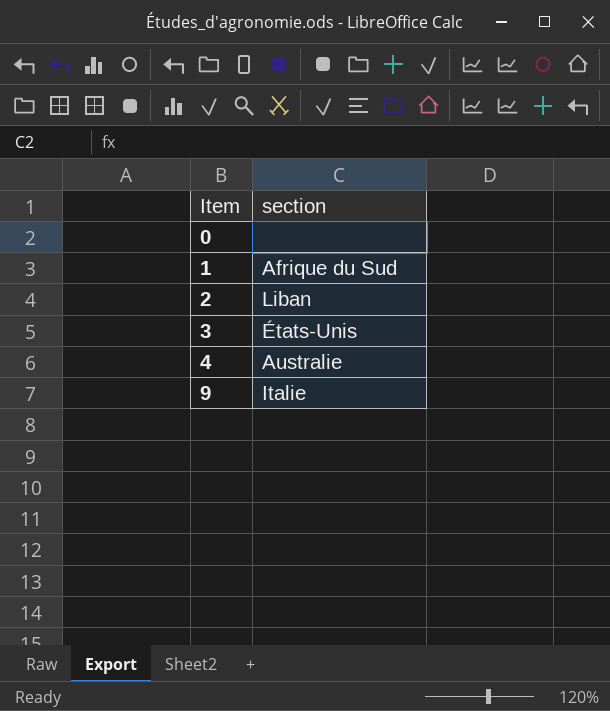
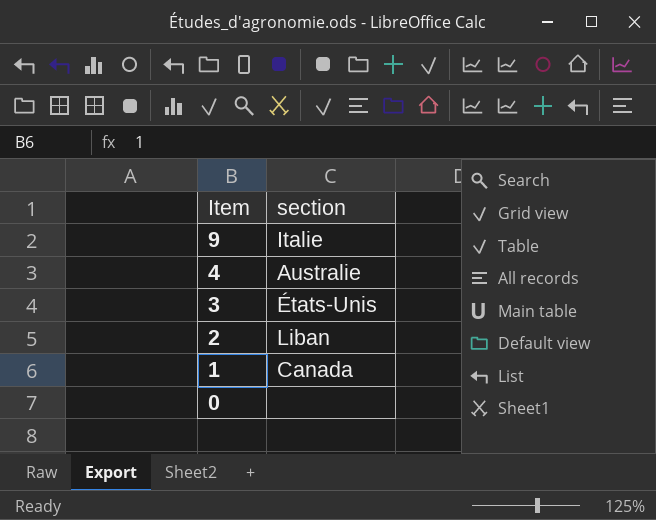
row order: Item ascending -> Item descending
1 | section: Afrique du Sud -> Canada

